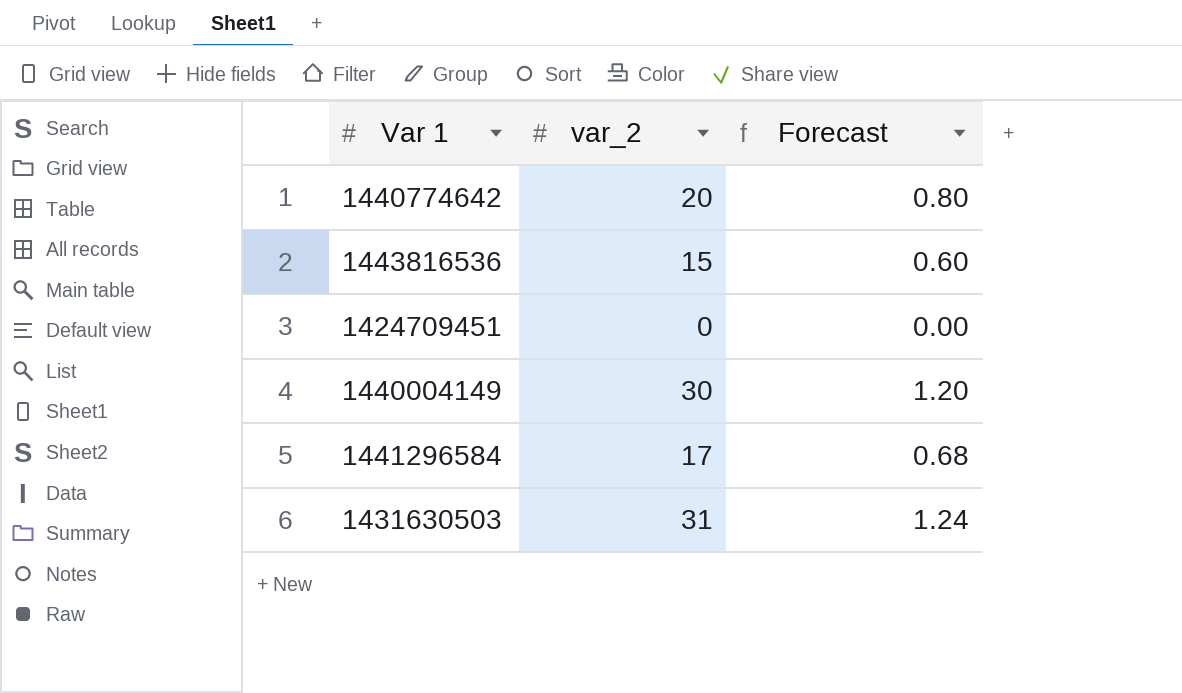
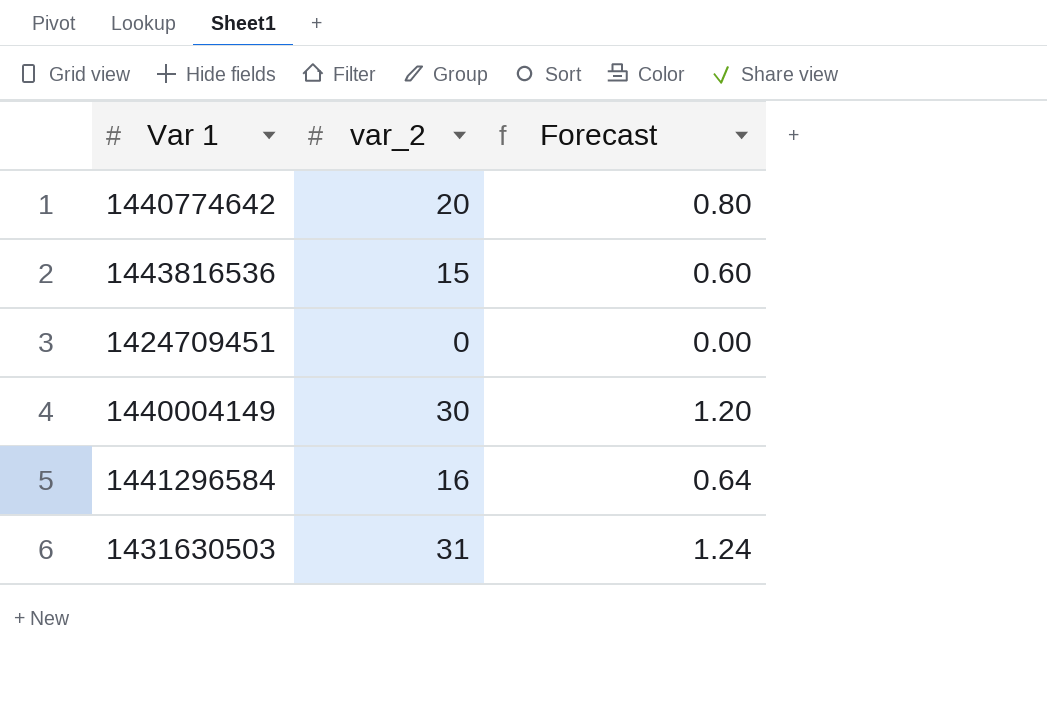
1441296584 | var_2: 17 -> 16
1441296584 | Forecast: 0.68 -> 0.64

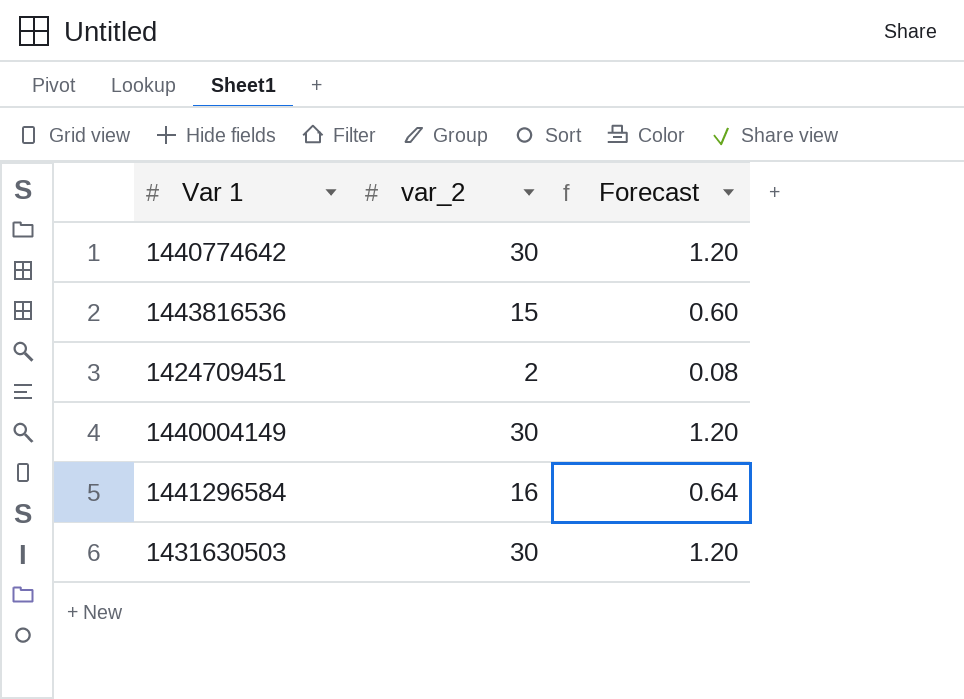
1440774642 | var_2: 20 -> 30
1440774642 | Forecast: 0.80 -> 1.20
1424709451 | var_2: 0 -> 2
1424709451 | Forecast: 0.00 -> 0.08
1431630503 | var_2: 31 -> 30
1431630503 | Forecast: 1.24 -> 1.20

